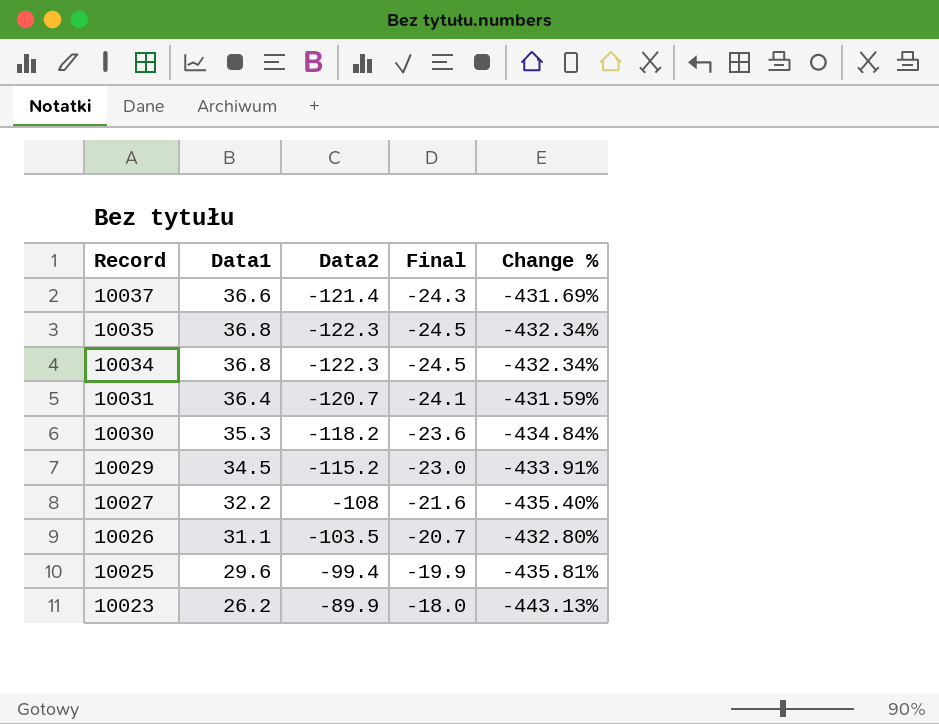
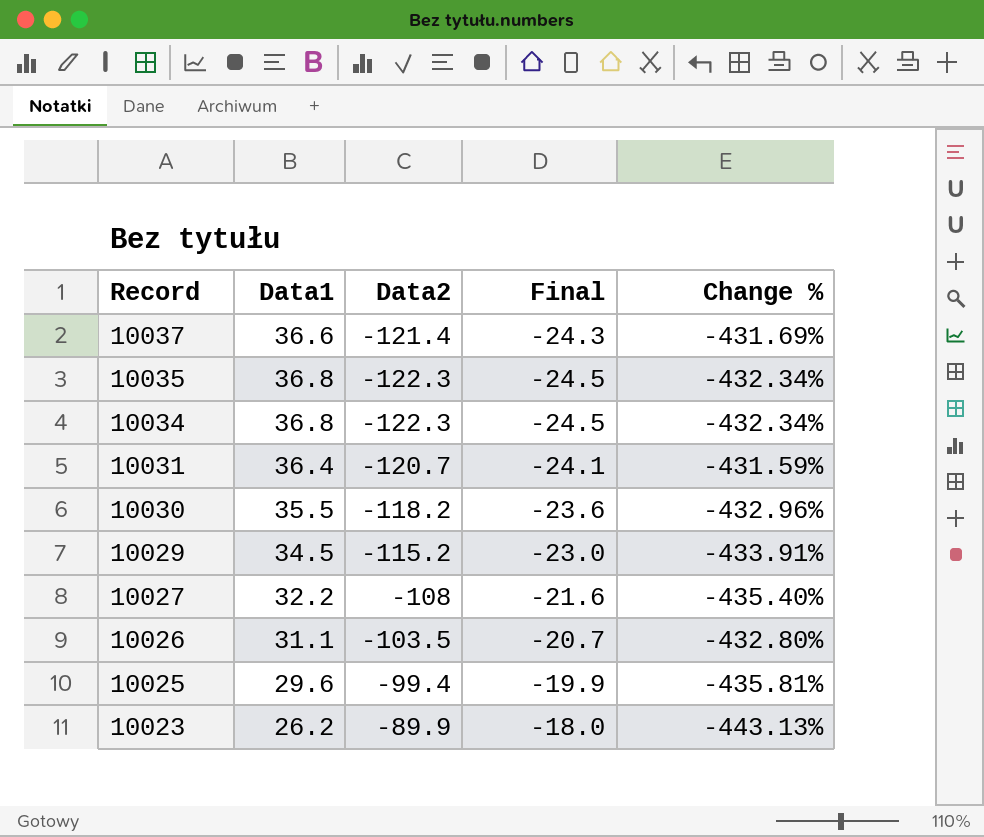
10030 | Data1: 35.3 -> 35.5
10030 | Change %: -434.84% -> -432.96%

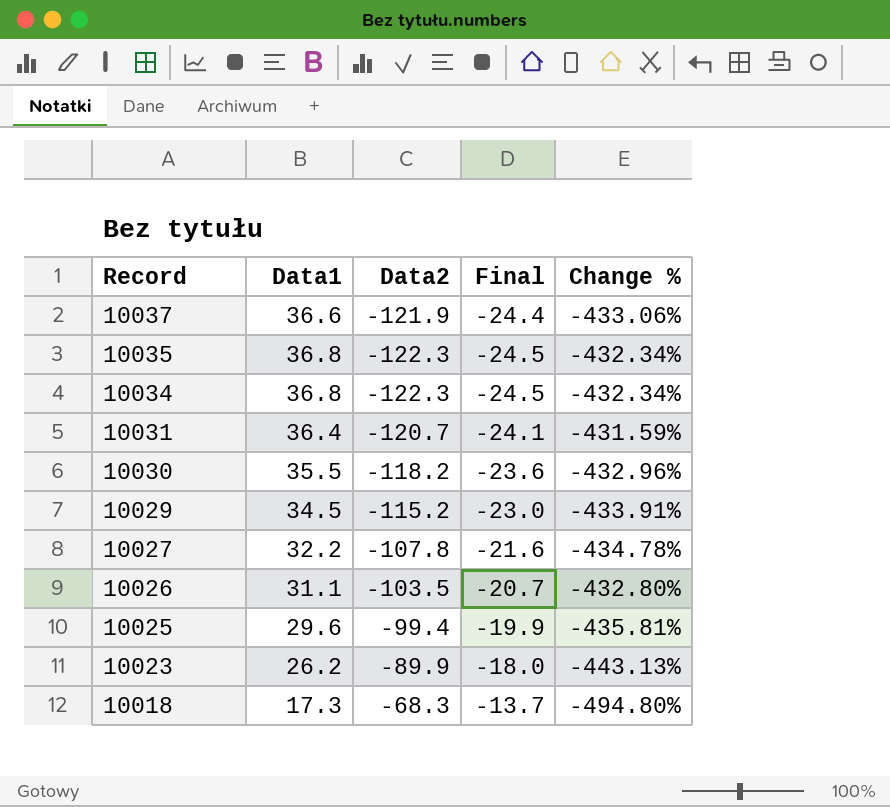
10037 | Data2: -121.4 -> -121.9
10037 | Final: -24.3 -> -24.4
10037 | Change %: -431.69% -> -433.06%
10027 | Data2: -108 -> -107.8
10027 | Change %: -435.40% -> -434.78%
row 10018: none -> 17.3 | -68.3 | -13.7 | -494.80%

